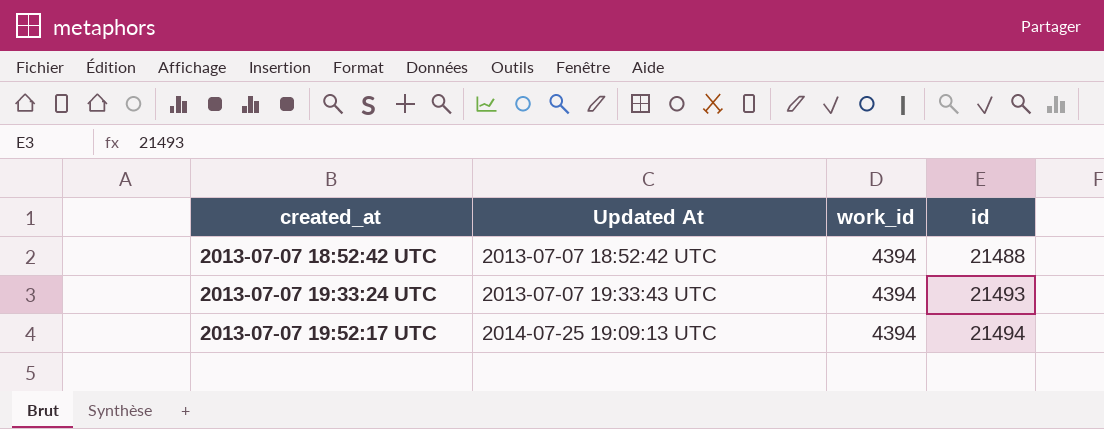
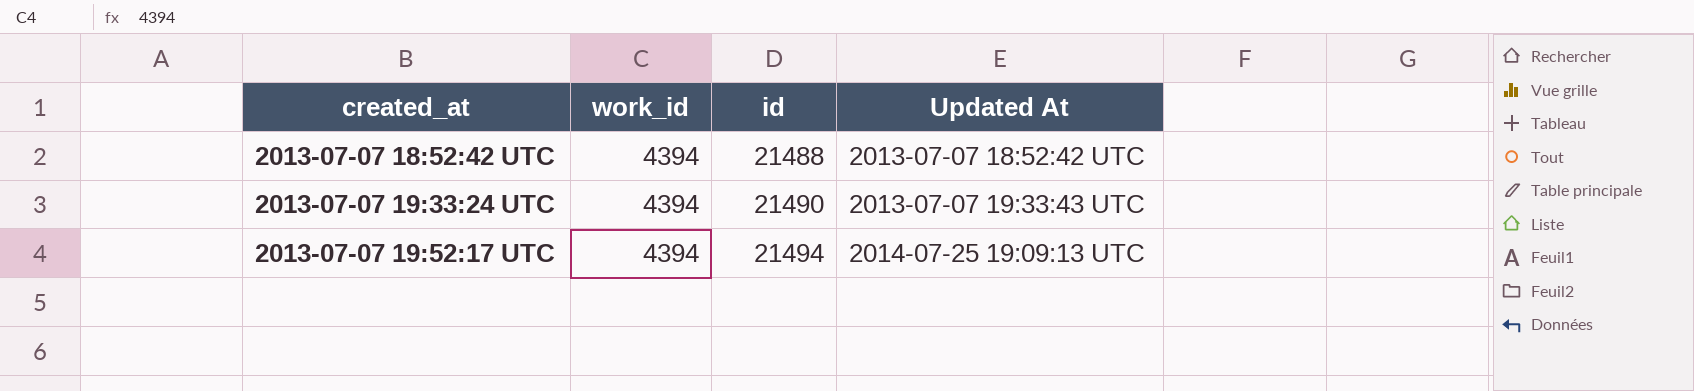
column Updated At | position: 2 -> 4
2013-07-07 19:33:24 UTC | id: 21493 -> 21490

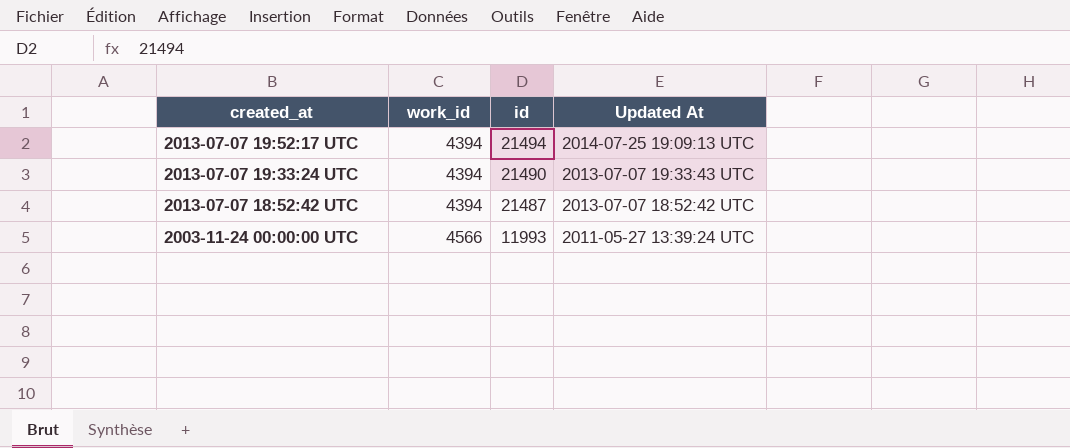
row order: created_at ascending -> created_at descending
2013-07-07 18:52:42 UTC | id: 21488 -> 21487
row 2003-11-24 00:00:00 UTC: none -> 4566 | 11993 | 2011-05-27 13:39:24 UTC

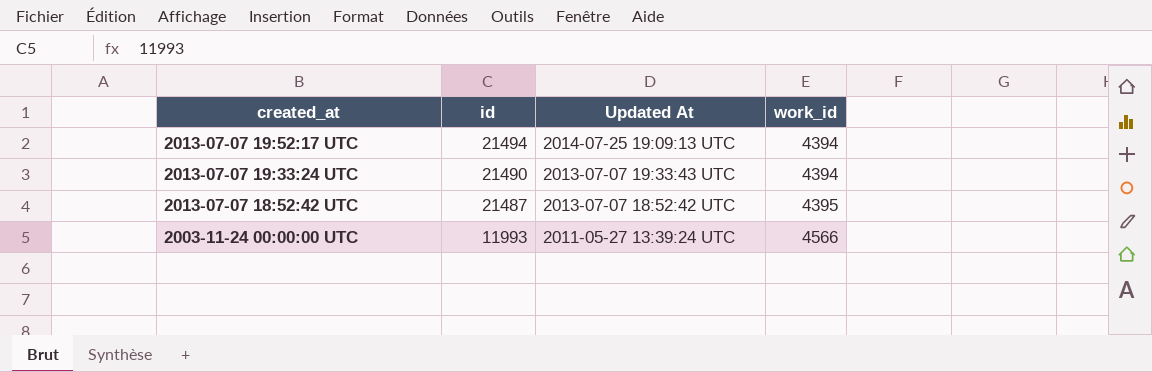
column work_id | position: 2 -> 4
2013-07-07 18:52:42 UTC | work_id: 4394 -> 4395

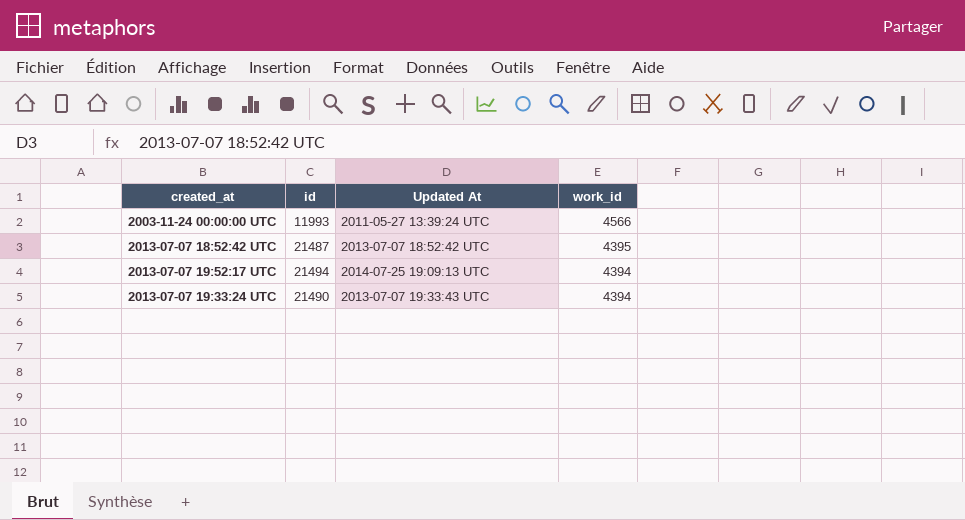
row order: created_at descending -> work_id descending

